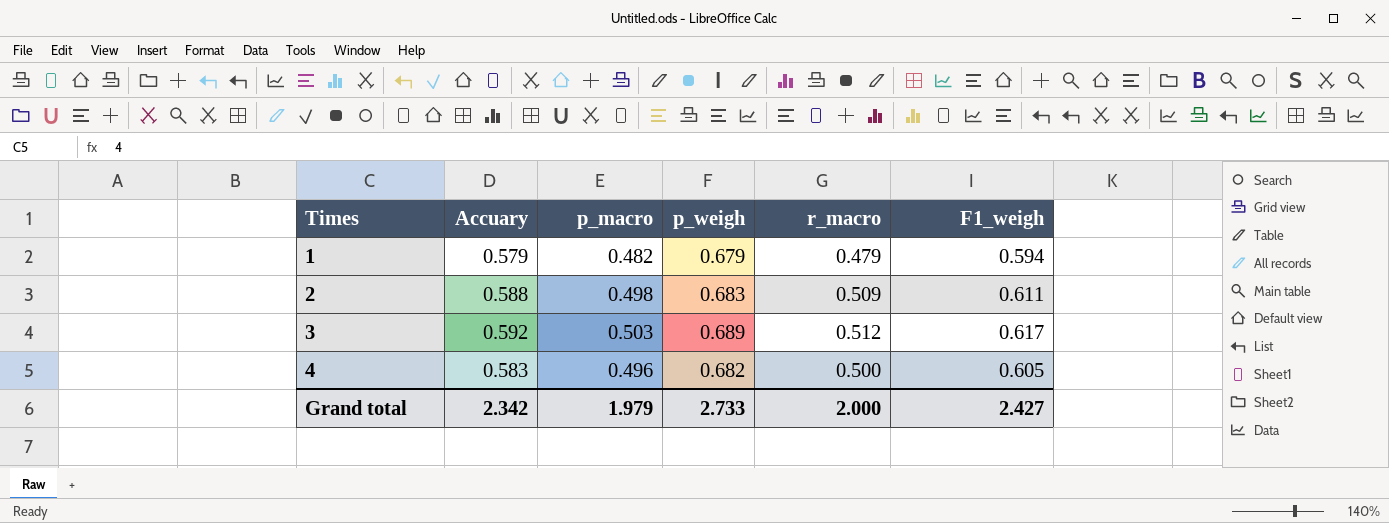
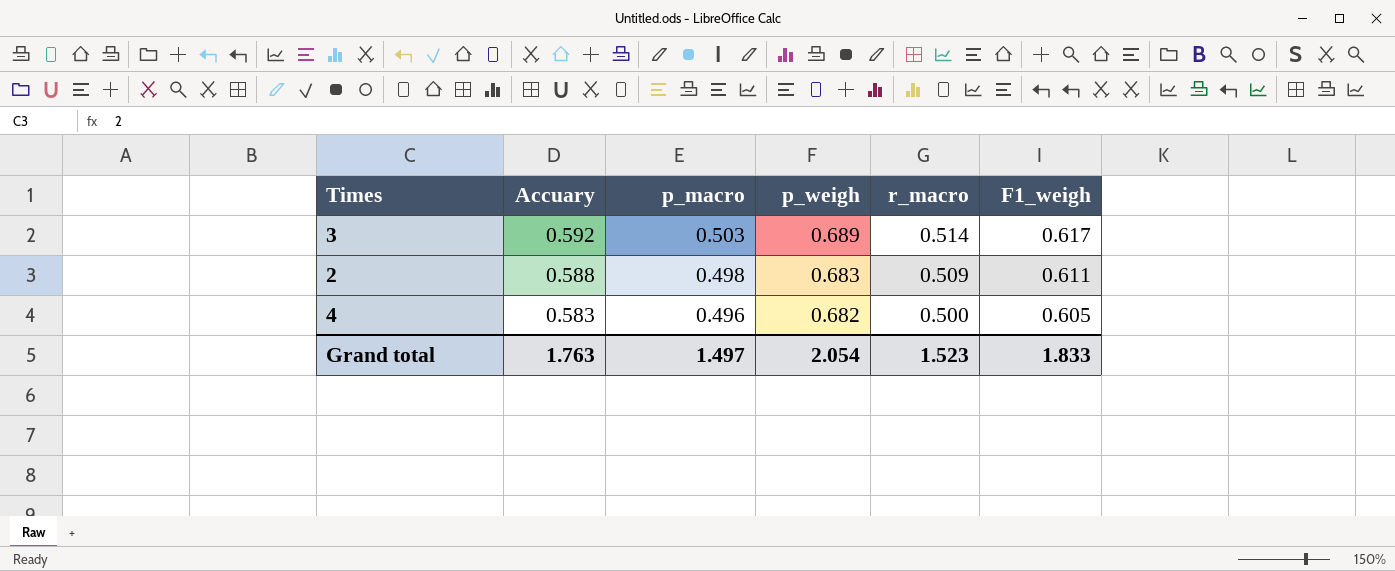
row order: Times ascending -> Accuary descending
row 1: 0.579 | 0.482 | 0.679 | 0.479 | 0.594 -> none
3 | r_macro: 0.512 -> 0.514
Grand total | Accuary: 2.342 -> 1.763
Grand total | p_macro: 1.979 -> 1.497
Grand total | p_weigh: 2.733 -> 2.054
Grand total | r_macro: 2.000 -> 1.523
Grand total | F1_weigh: 2.427 -> 1.833

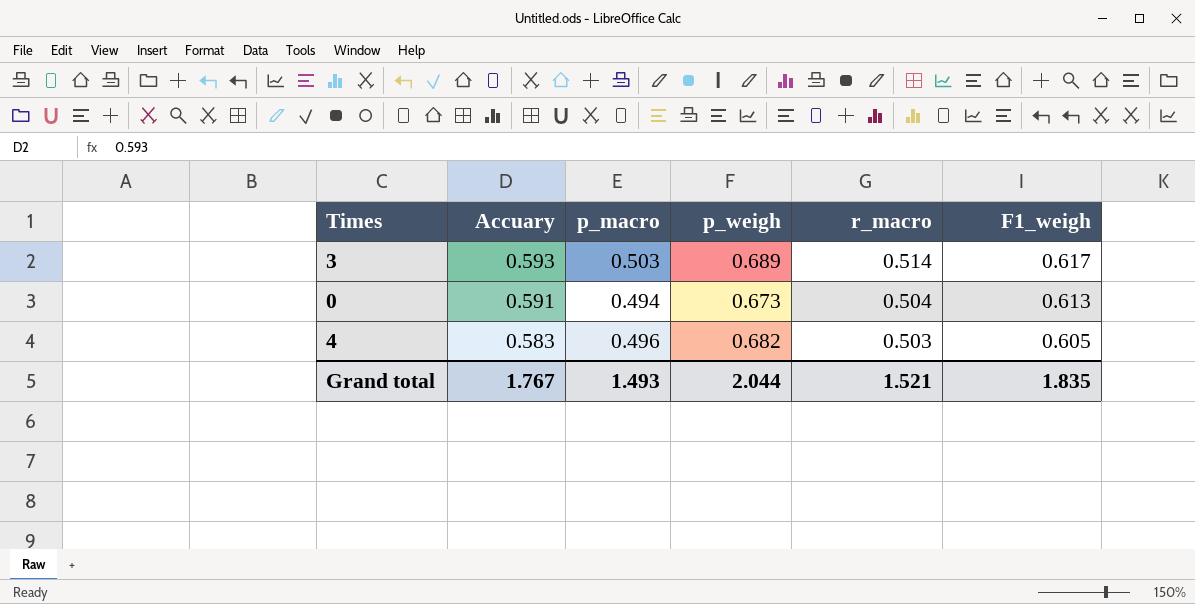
row 2: 0.588 | 0.498 | 0.683 | 0.509 | 0.611 -> none
3 | Accuary: 0.592 -> 0.593
row 0: none -> 0.591 | 0.494 | 0.673 | 0.504 | 0.613
4 | r_macro: 0.500 -> 0.503
Grand total | Accuary: 1.763 -> 1.767
Grand total | p_macro: 1.497 -> 1.493
Grand total | p_weigh: 2.054 -> 2.044
Grand total | r_macro: 1.523 -> 1.521
Grand total | F1_weigh: 1.833 -> 1.835

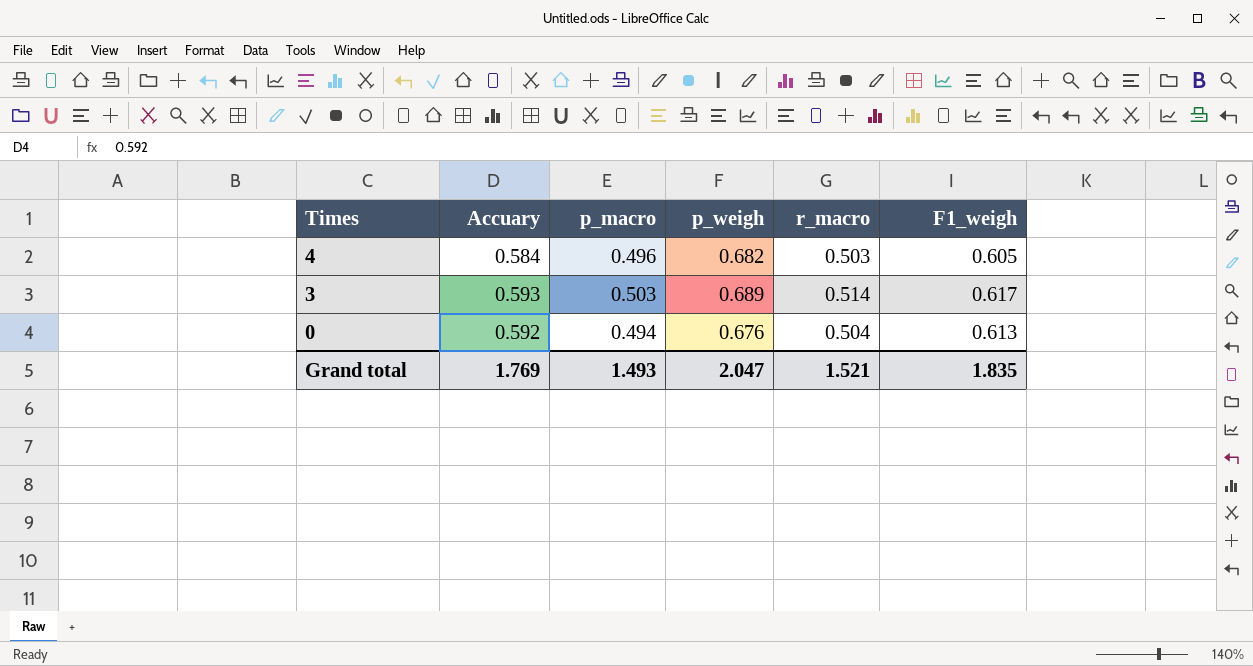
row order: Accuary descending -> Times descending
4 | Accuary: 0.583 -> 0.584
0 | Accuary: 0.591 -> 0.592
0 | p_weigh: 0.673 -> 0.676
Grand total | Accuary: 1.767 -> 1.769
Grand total | p_weigh: 2.044 -> 2.047

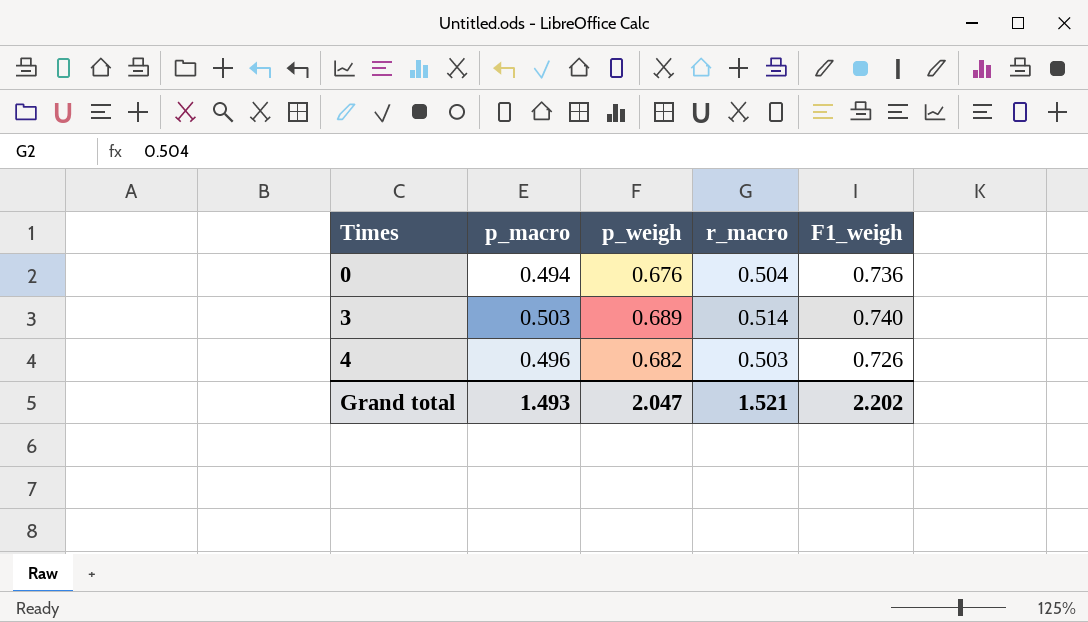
row order: Times descending -> Times ascending
column Accuary | position: 2 -> none
0 | F1_weigh: 0.613 -> 0.736
3 | F1_weigh: 0.617 -> 0.740
4 | F1_weigh: 0.605 -> 0.726
Grand total | F1_weigh: 1.835 -> 2.202

